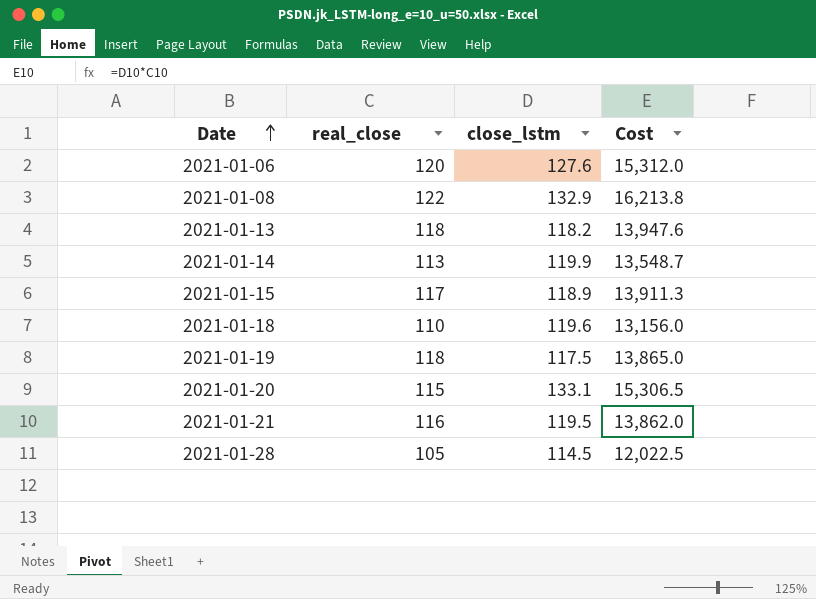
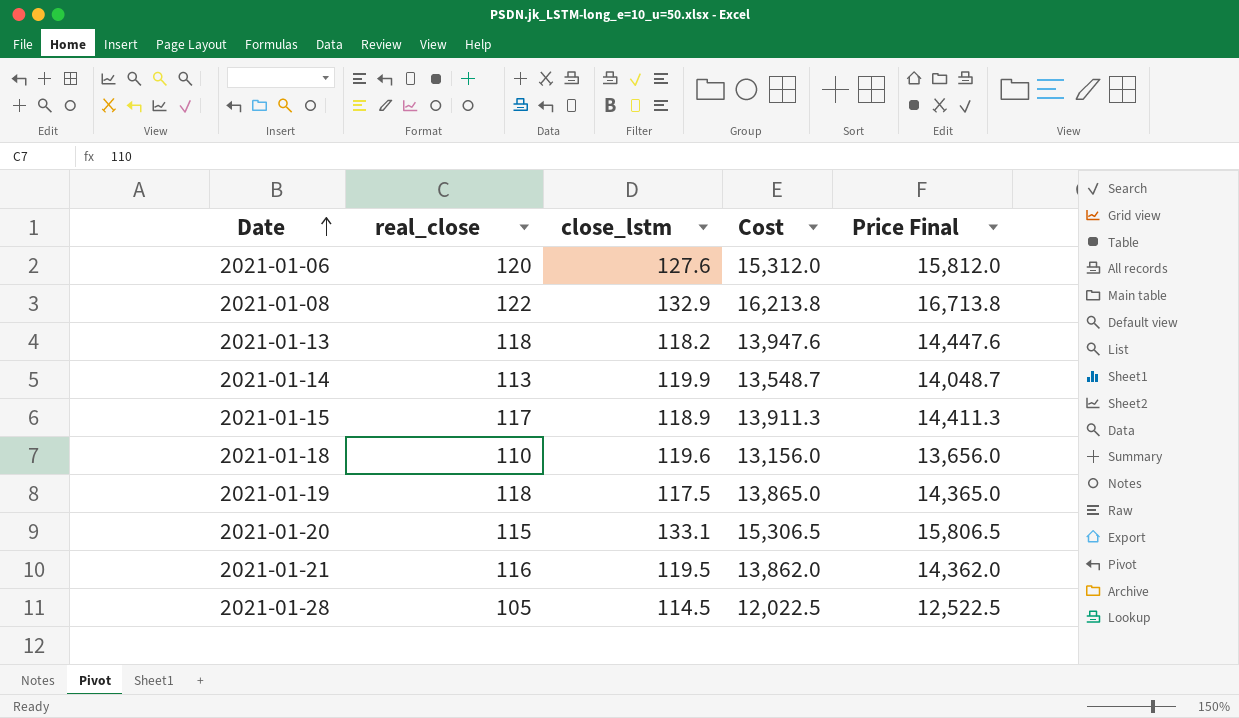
column Price Final | formula: none -> [Cost] + 500

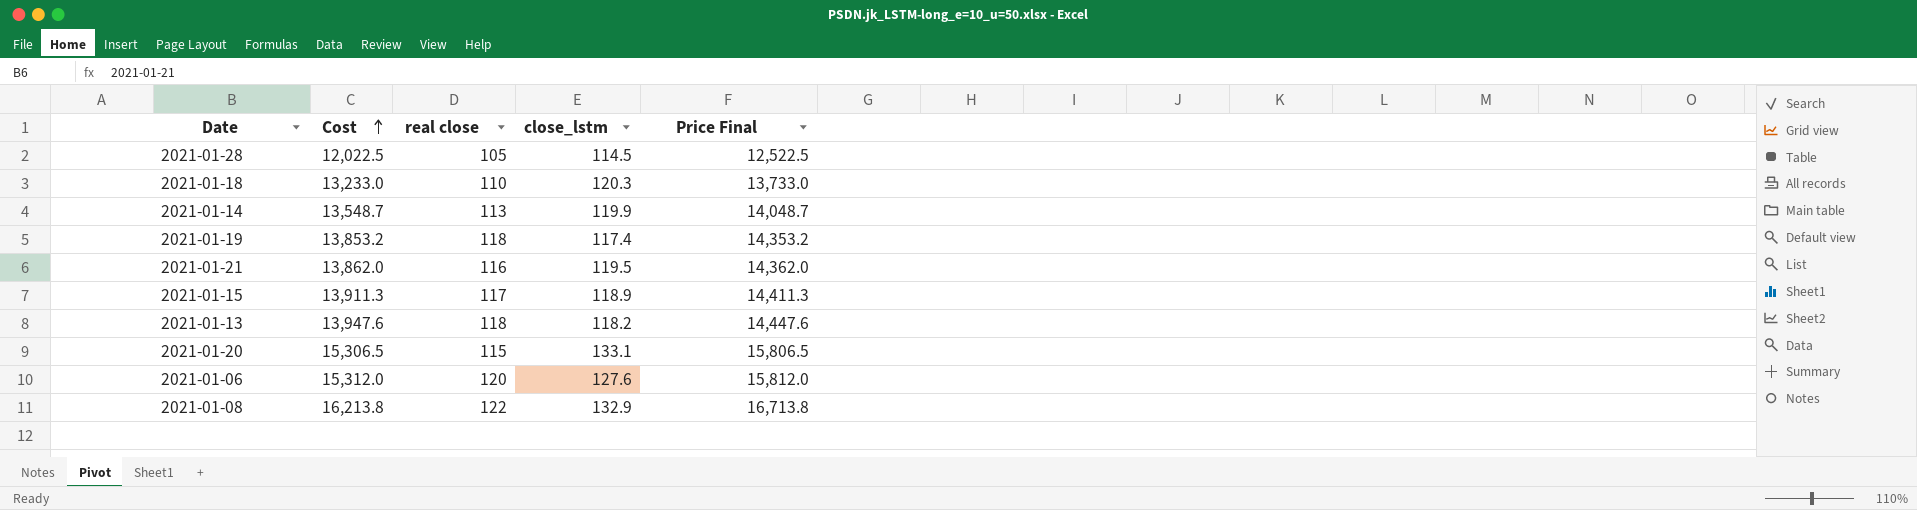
row order: Date ascending -> Cost ascending
column Cost | position: 4 -> 2
column name: real_close -> real close
2021-01-18 | Cost: 13,156.0 -> 13,233.0
2021-01-18 | close_lstm: 119.6 -> 120.3
2021-01-18 | Price Final: 13,656.0 -> 13,733.0
2021-01-19 | Cost: 13,865.0 -> 13,853.2
2021-01-19 | close_lstm: 117.5 -> 117.4
2021-01-19 | Price Final: 14,365.0 -> 14,353.2

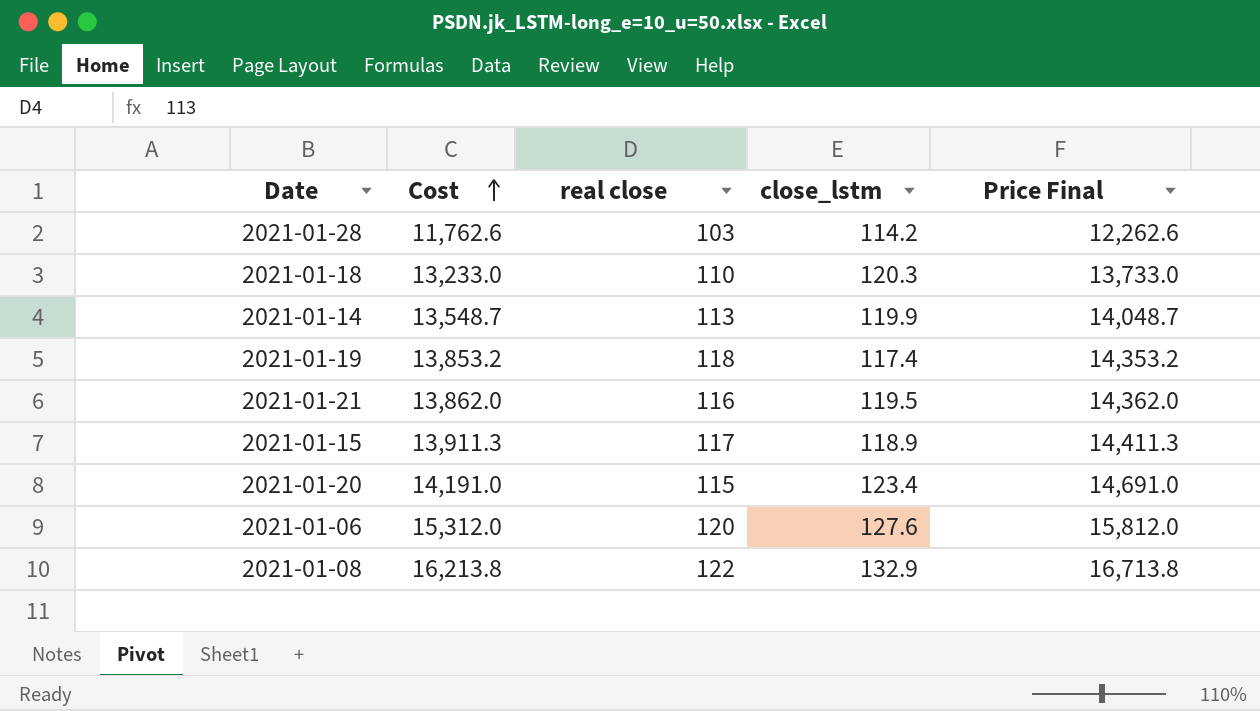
row 2021-01-13: 13,947.6 | 118 | 118.2 | 14,447.6 -> none
2021-01-28 | Cost: 12,022.5 -> 11,762.6
2021-01-28 | real close: 105 -> 103
2021-01-28 | close_lstm: 114.5 -> 114.2
2021-01-28 | Price Final: 12,522.5 -> 12,262.6
2021-01-20 | Cost: 15,306.5 -> 14,191.0
2021-01-20 | close_lstm: 133.1 -> 123.4
2021-01-20 | Price Final: 15,806.5 -> 14,691.0

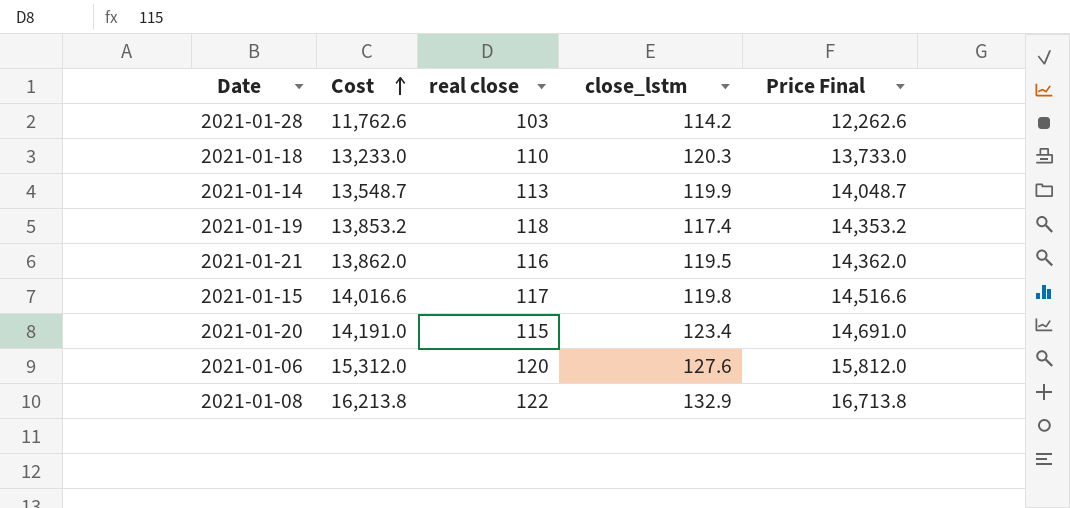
2021-01-15 | Cost: 13,911.3 -> 14,016.6
2021-01-15 | close_lstm: 118.9 -> 119.8
2021-01-15 | Price Final: 14,411.3 -> 14,516.6

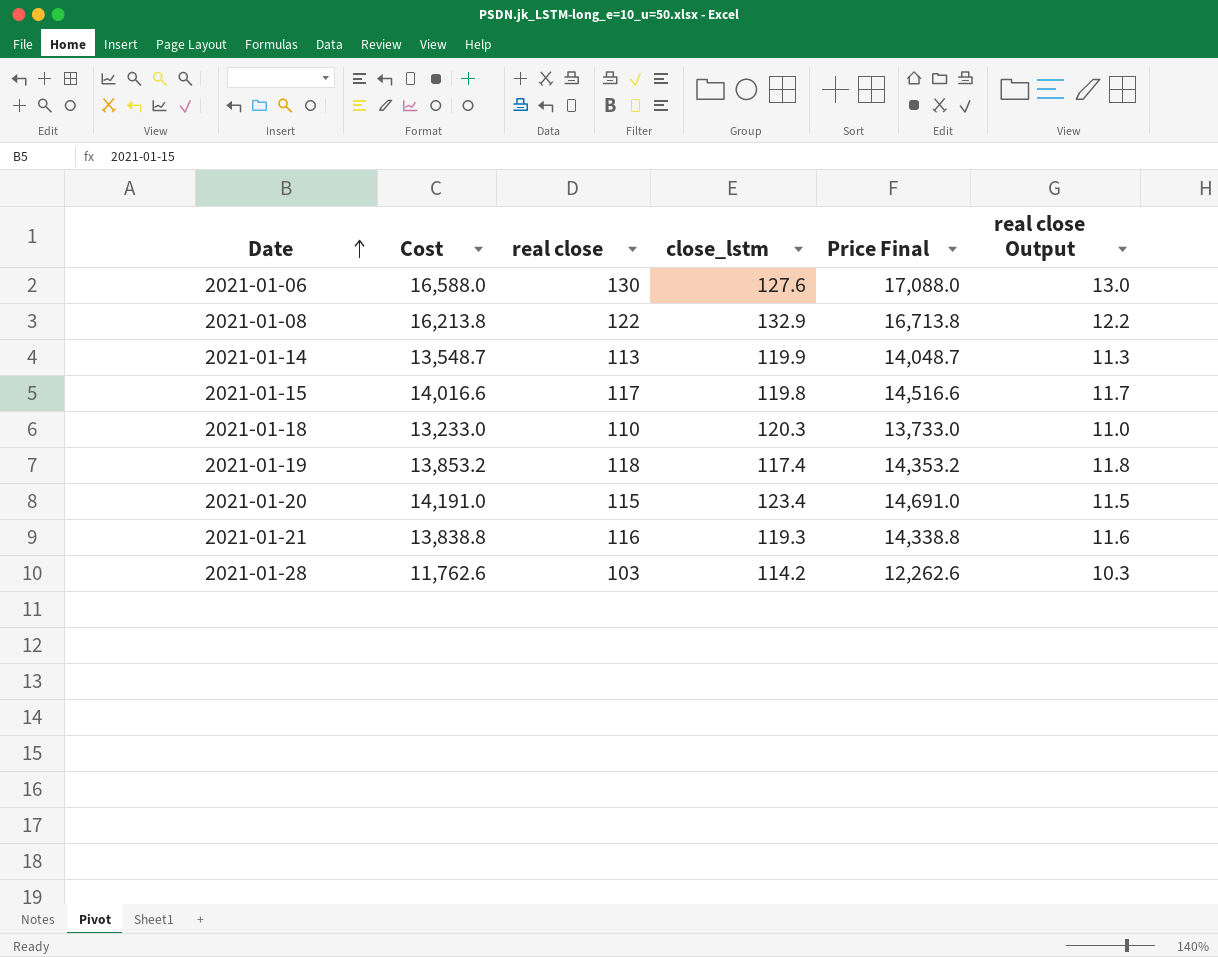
row order: Cost ascending -> Date ascending
column real close Output | formula: none -> [real close] * 0.1
2021-01-06 | Cost: 15,312.0 -> 16,588.0
2021-01-06 | real close: 120 -> 130
2021-01-06 | Price Final: 15,812.0 -> 17,088.0
2021-01-21 | Cost: 13,862.0 -> 13,838.8
2021-01-21 | close_lstm: 119.5 -> 119.3
2021-01-21 | Price Final: 14,362.0 -> 14,338.8

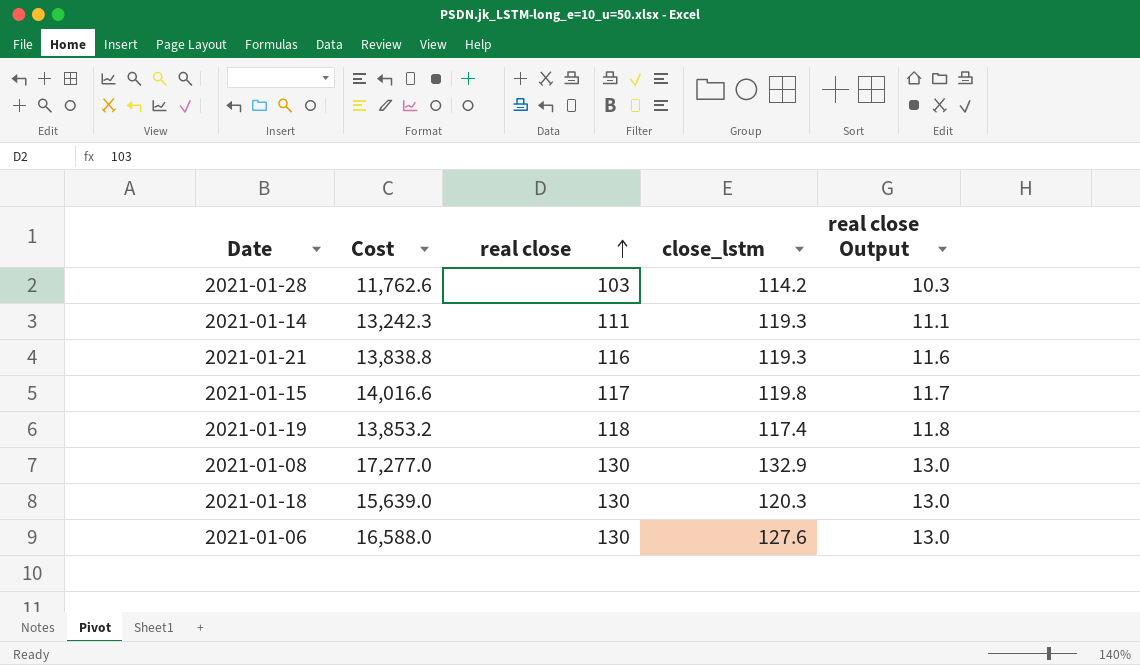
row order: Date ascending -> real close ascending
column Price Final | formula: [Cost] + 500 -> none
row 2021-01-20: 14,191.0 | 115 | 123.4 | 14,691.0 | 11.5 -> none
2021-01-14 | Cost: 13,548.7 -> 13,242.3
2021-01-14 | real close: 113 -> 111
2021-01-14 | close_lstm: 119.9 -> 119.3
2021-01-14 | real close Output: 11.3 -> 11.1
2021-01-08 | Cost: 16,213.8 -> 17,277.0
2021-01-08 | real close: 122 -> 130
2021-01-08 | real close Output: 12.2 -> 13.0
2021-01-18 | Cost: 13,233.0 -> 15,639.0
2021-01-18 | real close: 110 -> 130
2021-01-18 | real close Output: 11.0 -> 13.0

